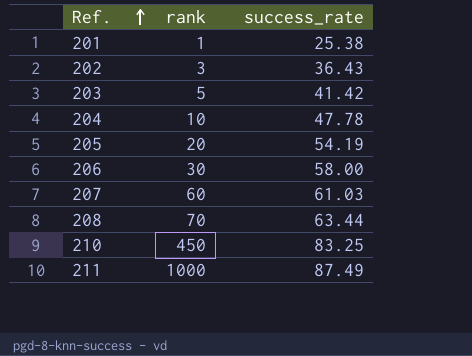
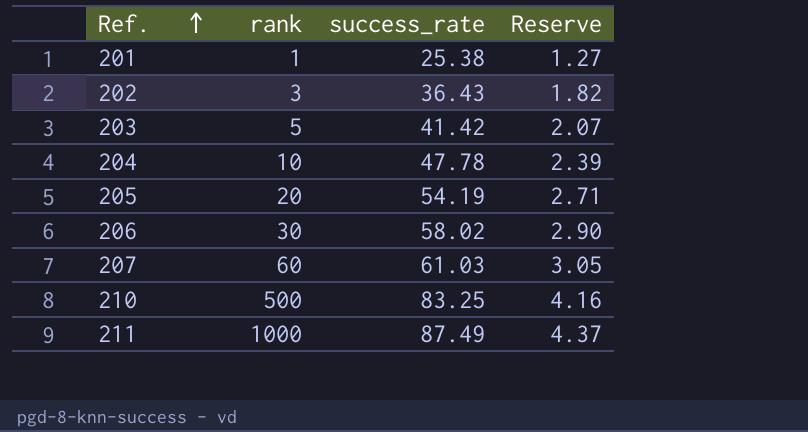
column Reserve | formula: none -> [success_rate] * 0.05
row 208: 70 | 63.44 -> none
206 | success_rate: 58.00 -> 58.02
210 | rank: 450 -> 500

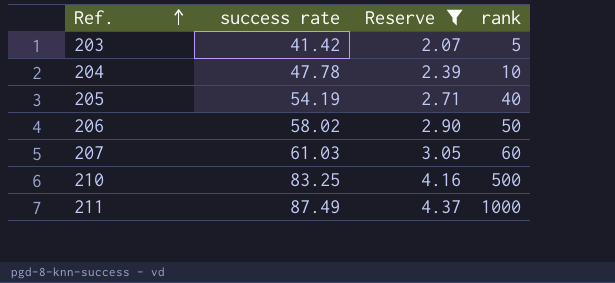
filter: none -> Reserve >= 2.07
column name: success_rate -> success rate
column rank | position: 2 -> 4
205 | rank: 20 -> 40
206 | rank: 30 -> 50

